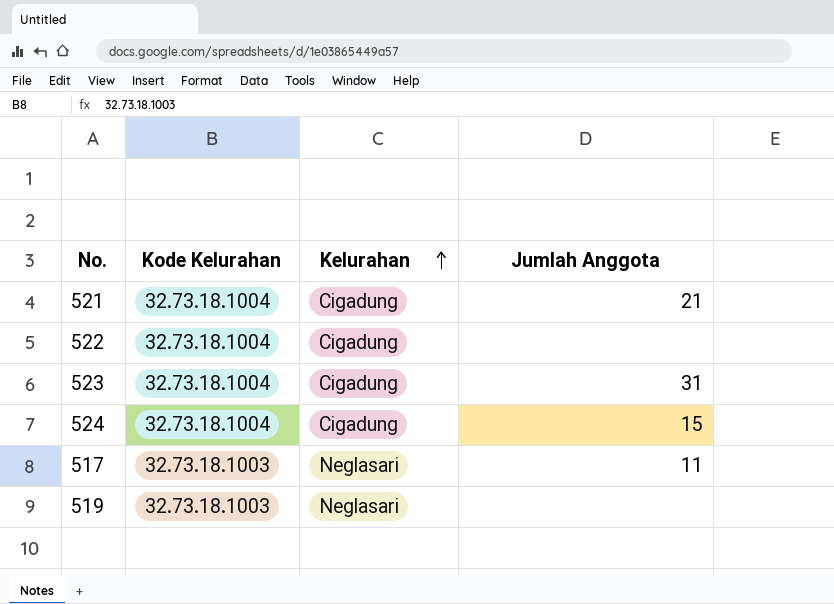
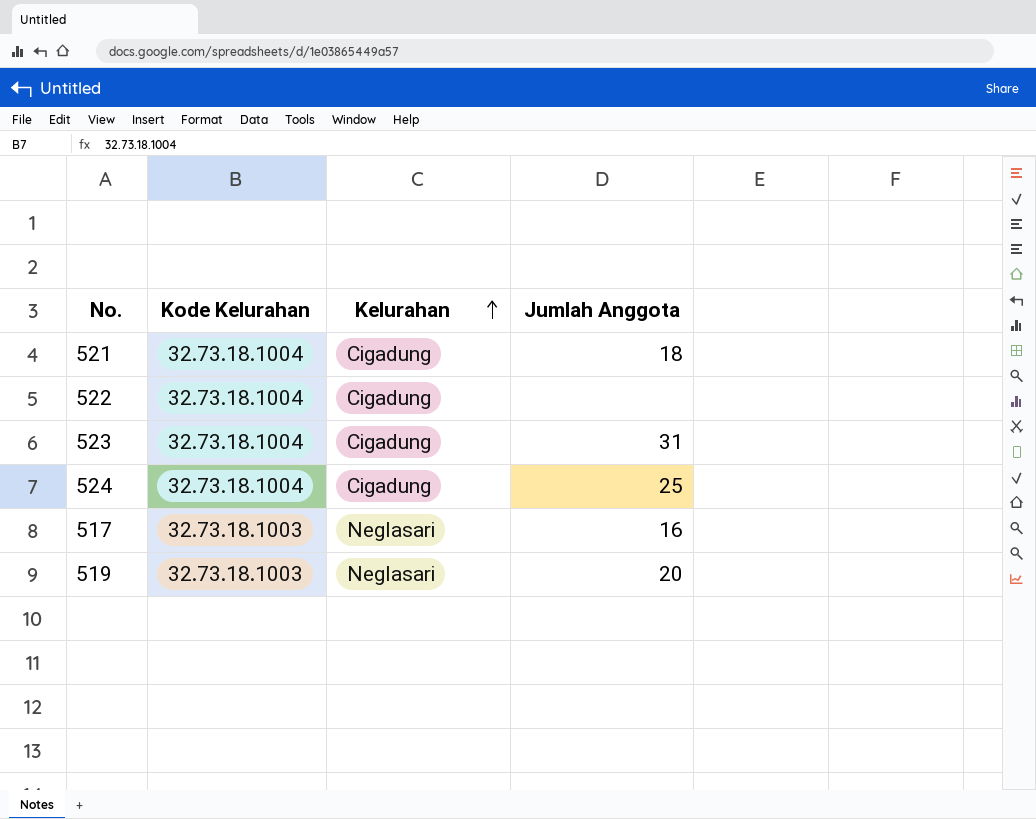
521 | Jumlah Anggota: 21 -> 18
524 | Jumlah Anggota: 15 -> 25
517 | Jumlah Anggota: 11 -> 16
519 | Jumlah Anggota: none -> 20

